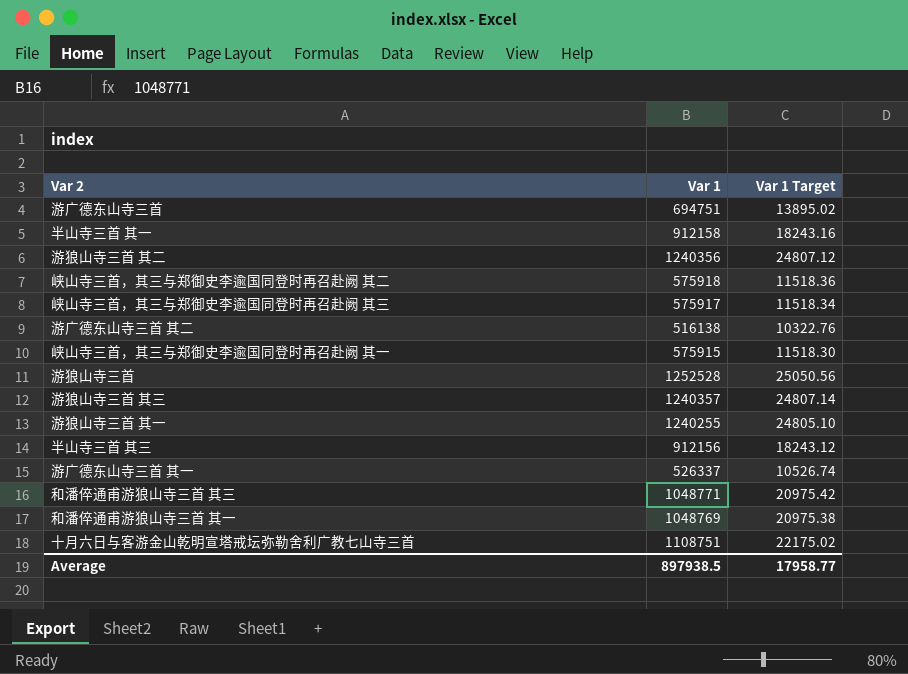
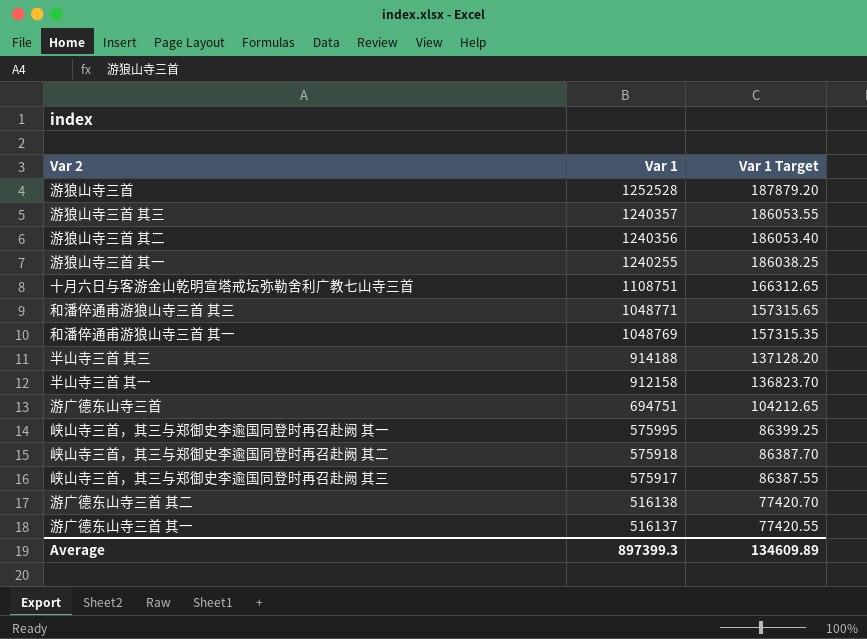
row order: none -> Var 1 descending
column Var 1 Target | formula: [Var 1] * 0.02 -> [Var 1] * 0.15
半山寺三首 其三 | Var 1: 912156 -> 914188
峡山寺三首，其三与郑御史李逾国同登时再召赴阙 其一 | Var 1: 575915 -> 575995
游广德东山寺三首 其一 | Var 1: 526337 -> 516137
Average | Var 1: 897938.5 -> 897399.3
Average | Var 1 Target: 17958.77 -> 134609.89

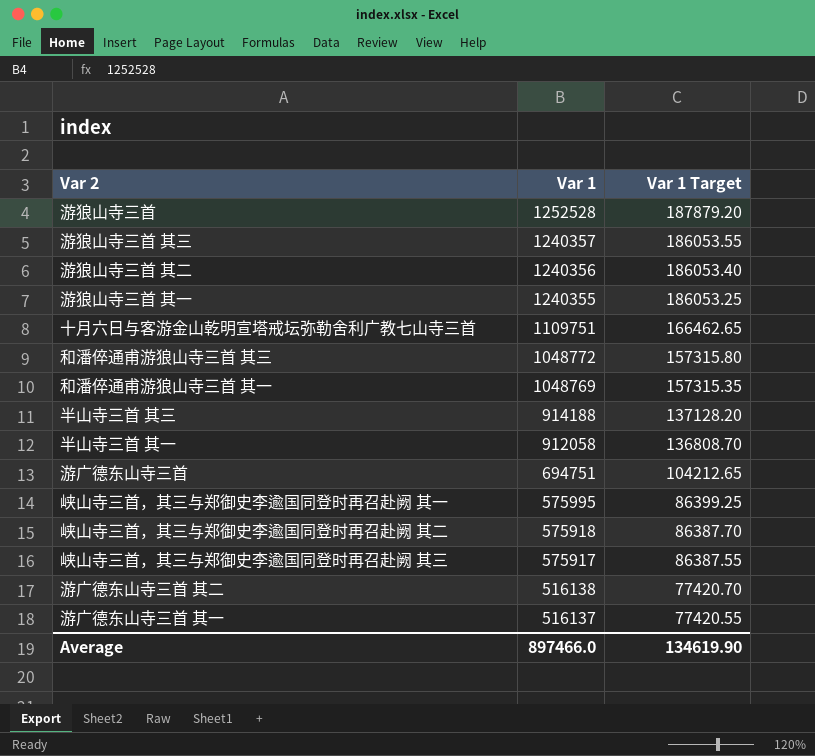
游狼山寺三首 其一 | Var 1: 1240255 -> 1240355
游狼山寺三首 其一 | Var 1 Target: 186038.25 -> 186053.25
十月六日与客游金山乾明宣塔戒坛弥勒舍利广教七山寺三首 | Var 1: 1108751 -> 1109751
十月六日与客游金山乾明宣塔戒坛弥勒舍利广教七山寺三首 | Var 1 Target: 166312.65 -> 166462.65
和潘倅通甫游狼山寺三首 其三 | Var 1: 1048771 -> 1048772
和潘倅通甫游狼山寺三首 其三 | Var 1 Target: 157315.65 -> 157315.80
半山寺三首 其一 | Var 1: 912158 -> 912058
半山寺三首 其一 | Var 1 Target: 136823.70 -> 136808.70
Average | Var 1: 897399.3 -> 897466.0
Average | Var 1 Target: 134609.89 -> 134619.90

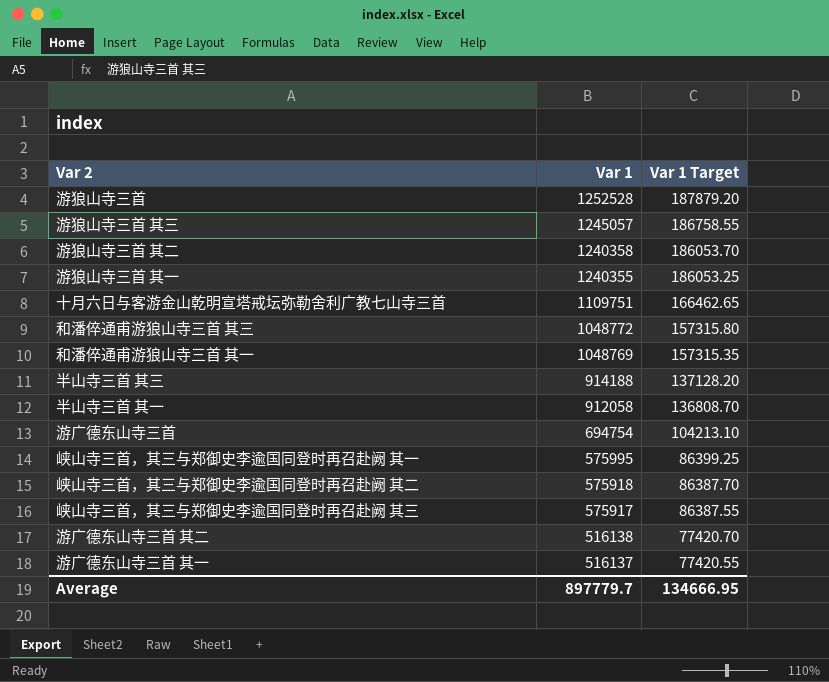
游狼山寺三首 其三 | Var 1: 1240357 -> 1245057
游狼山寺三首 其三 | Var 1 Target: 186053.55 -> 186758.55
游狼山寺三首 其二 | Var 1: 1240356 -> 1240358
游狼山寺三首 其二 | Var 1 Target: 186053.40 -> 186053.70
游广德东山寺三首 | Var 1: 694751 -> 694754
游广德东山寺三首 | Var 1 Target: 104212.65 -> 104213.10
Average | Var 1: 897466.0 -> 897779.7
Average | Var 1 Target: 134619.90 -> 134666.95

